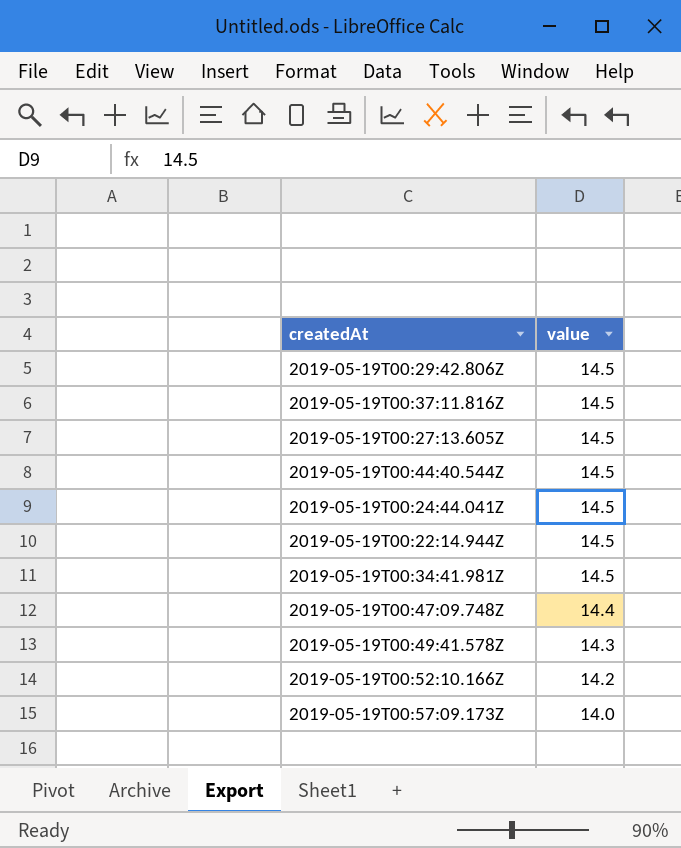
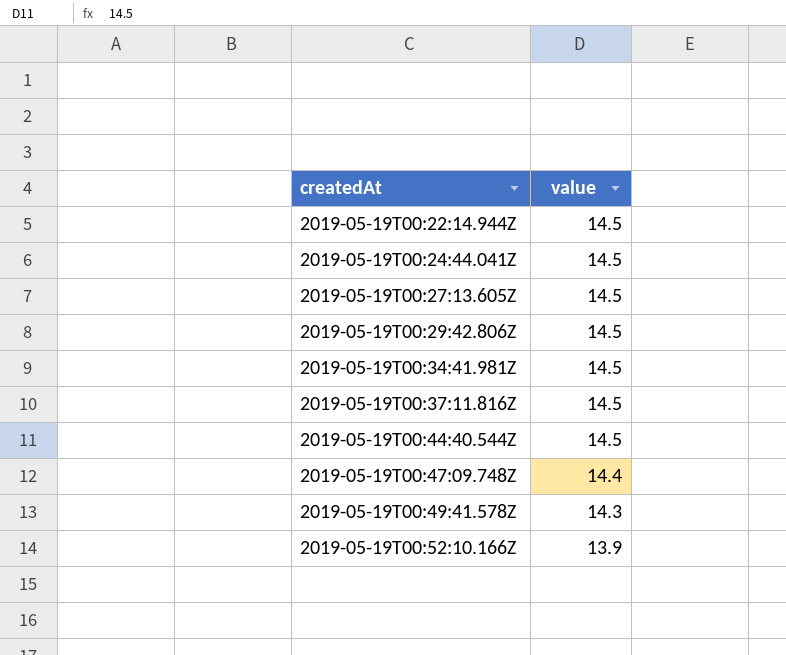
row order: value descending -> createdAt ascending
row 2019-05-19T00:57:09.173Z: 14.0 -> none
2019-05-19T00:52:10.166Z | value: 14.2 -> 13.9

